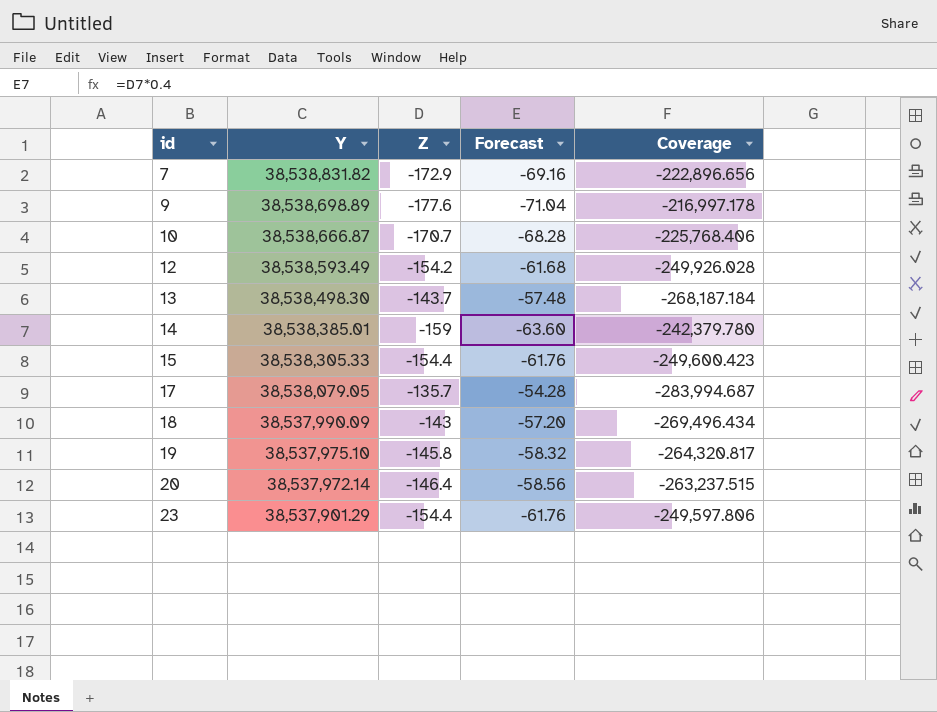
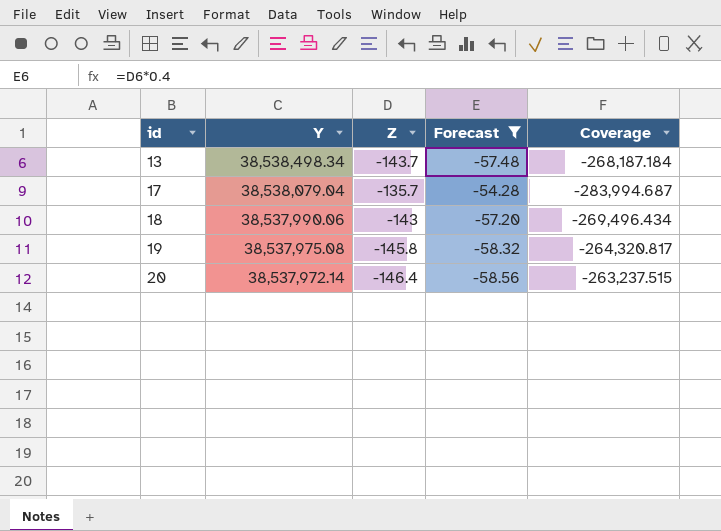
filter: none -> Forecast >= -58.56
13 | Y: 38,538,498.30 -> 38,538,498.34
17 | Y: 38,538,079.05 -> 38,538,079.04
18 | Y: 38,537,990.09 -> 38,537,990.06
19 | Y: 38,537,975.10 -> 38,537,975.08

